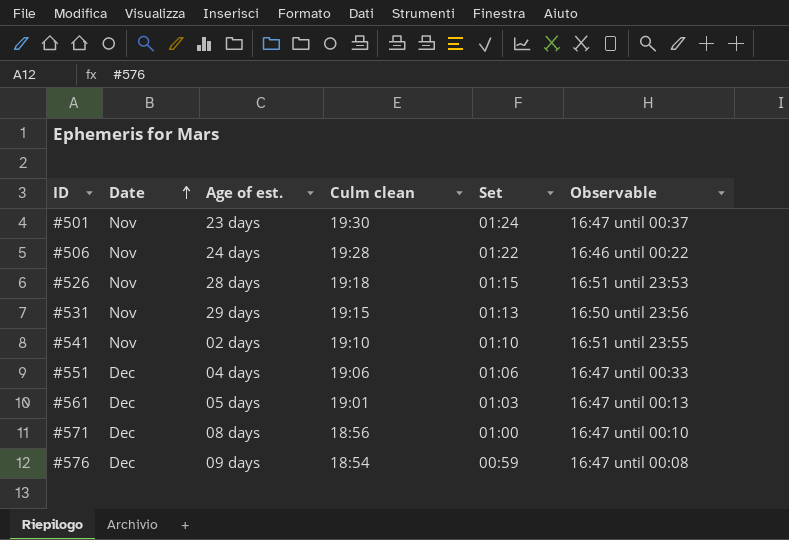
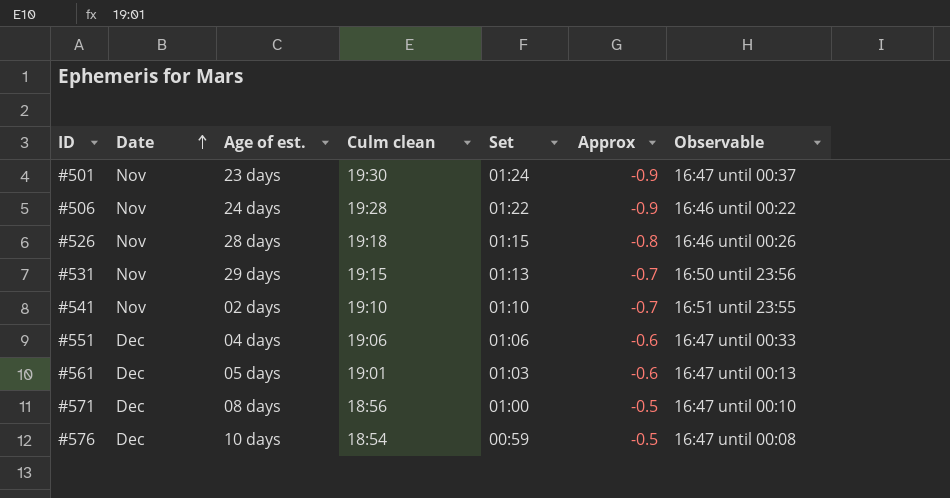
column Approx | position: none -> 6
#526 | Observable: 16:51 until 23:53 -> 16:46 until 00:26
#576 | Age of est.: 09 days -> 10 days

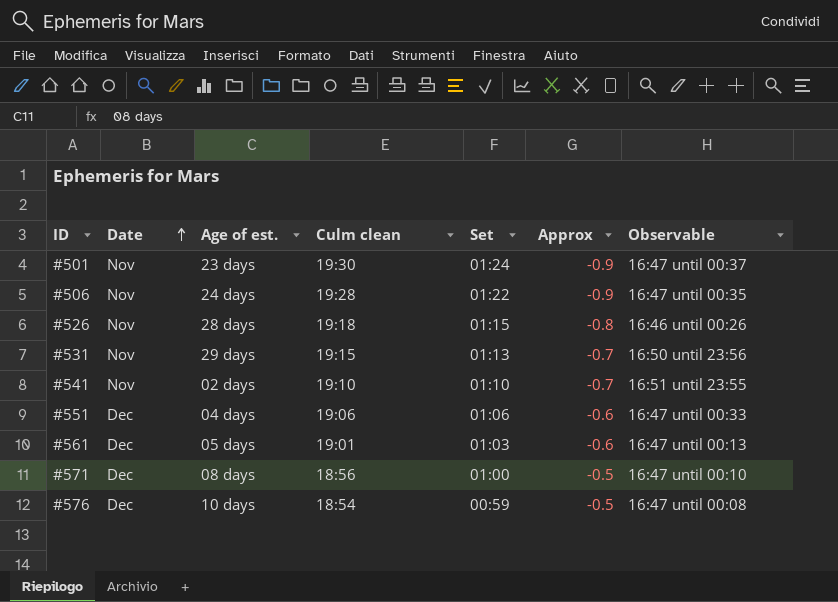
#506 | Observable: 16:46 until 00:22 -> 16:47 until 00:35

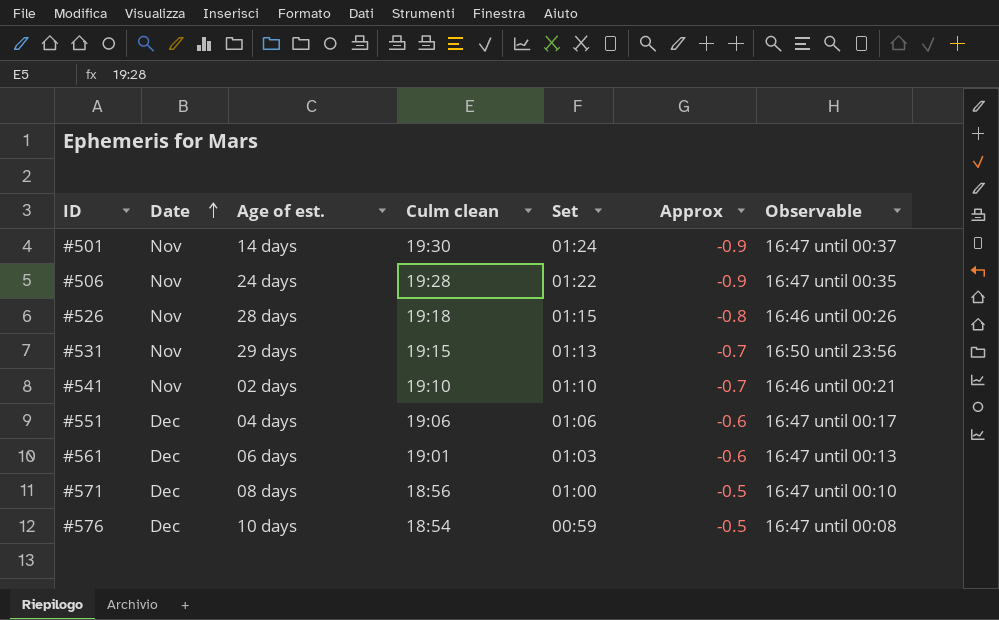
#501 | Age of est.: 23 days -> 14 days
#541 | Observable: 16:51 until 23:55 -> 16:46 until 00:21
#551 | Observable: 16:47 until 00:33 -> 16:47 until 00:17
#561 | Age of est.: 05 days -> 06 days

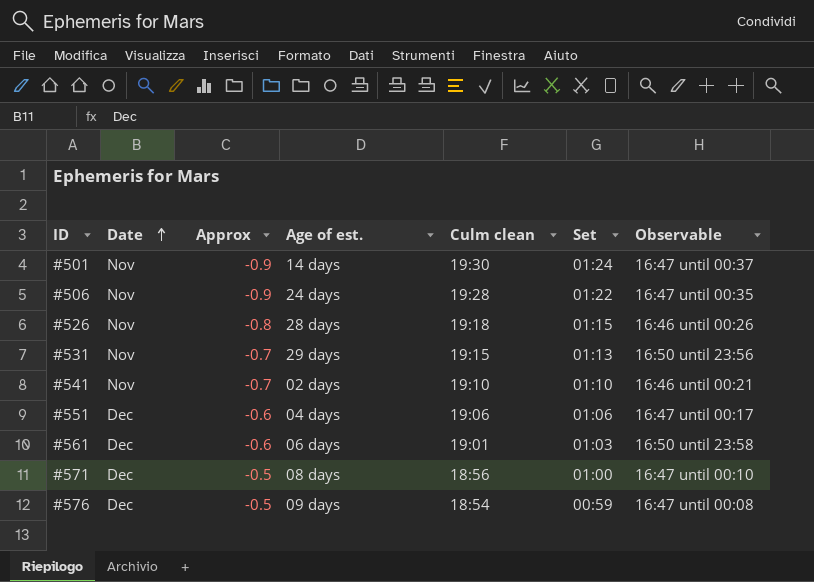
column Approx | position: 6 -> 3
#561 | Observable: 16:47 until 00:13 -> 16:50 until 23:58
#576 | Age of est.: 10 days -> 09 days

